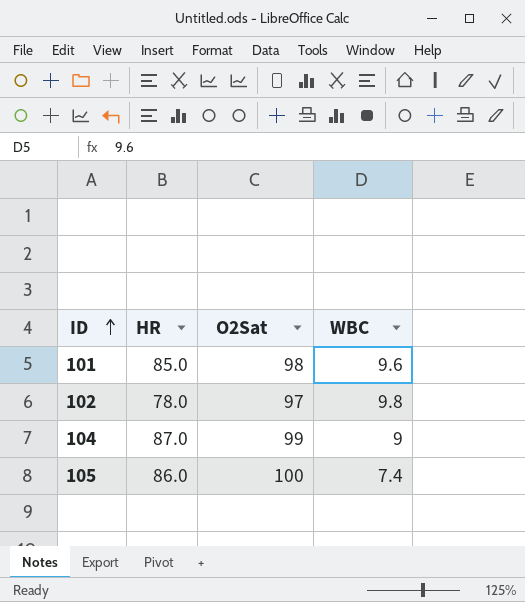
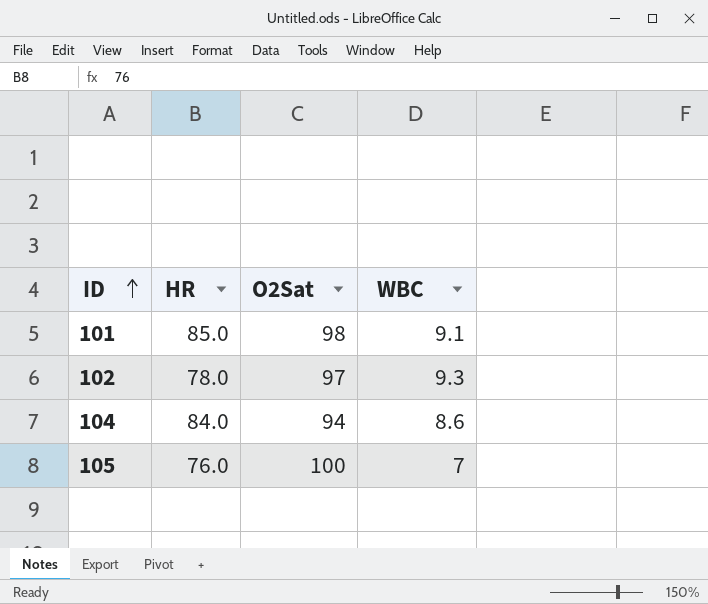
101 | WBC: 9.6 -> 9.1
102 | WBC: 9.8 -> 9.3
104 | HR: 87.0 -> 84.0
104 | O2Sat: 99 -> 94
104 | WBC: 9 -> 8.6
105 | HR: 86.0 -> 76.0
105 | WBC: 7.4 -> 7

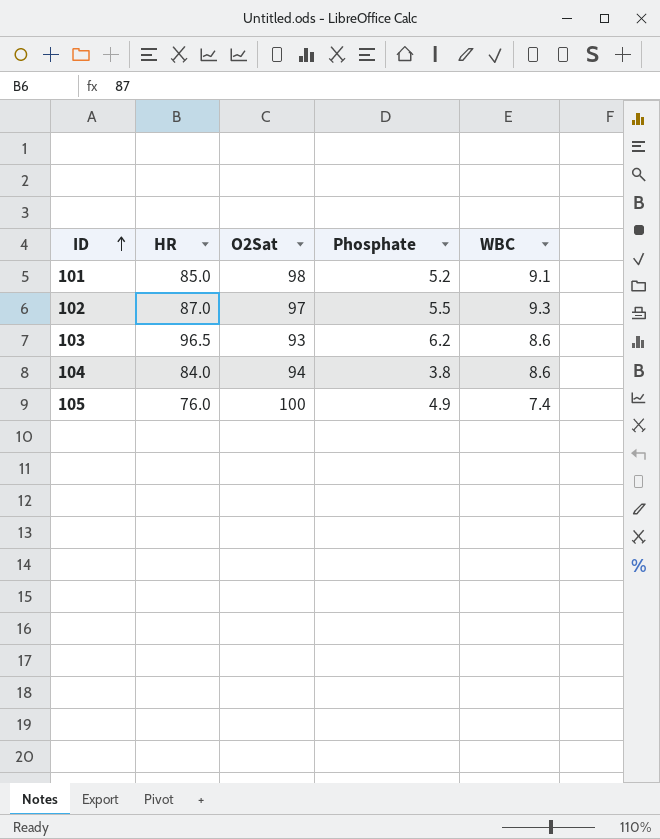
column Phosphate | position: none -> 4
102 | HR: 78.0 -> 87.0
row 103: none -> 96.5 | 93 | 6.2 | 8.6
105 | WBC: 7 -> 7.4

